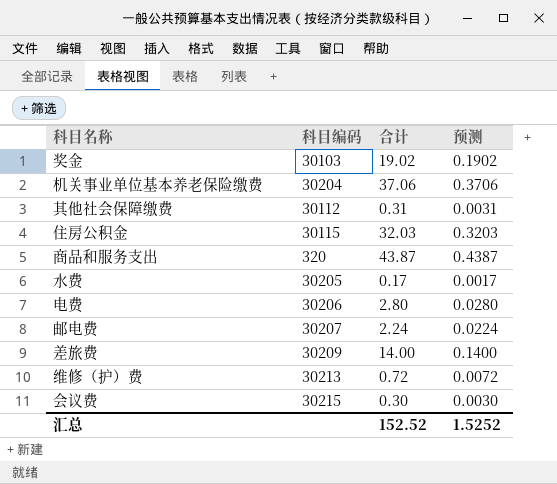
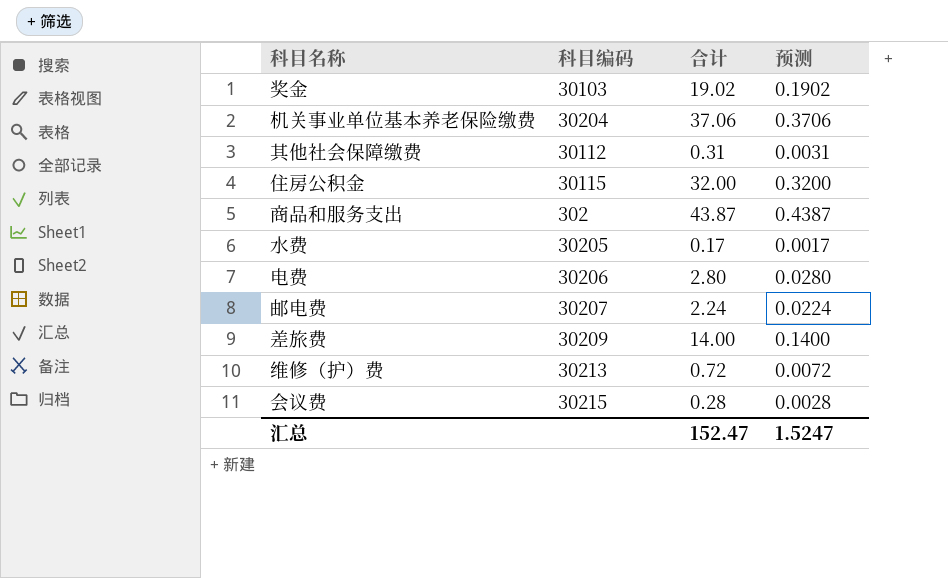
住房公积金 | 合计: 32.03 -> 32.00
住房公积金 | 预测: 0.3203 -> 0.3200
商品和服务支出 | 科目编码: 320 -> 302
会议费 | 合计: 0.30 -> 0.28
会议费 | 预测: 0.0030 -> 0.0028
汇总 | 合计: 152.52 -> 152.47
汇总 | 预测: 1.5252 -> 1.5247

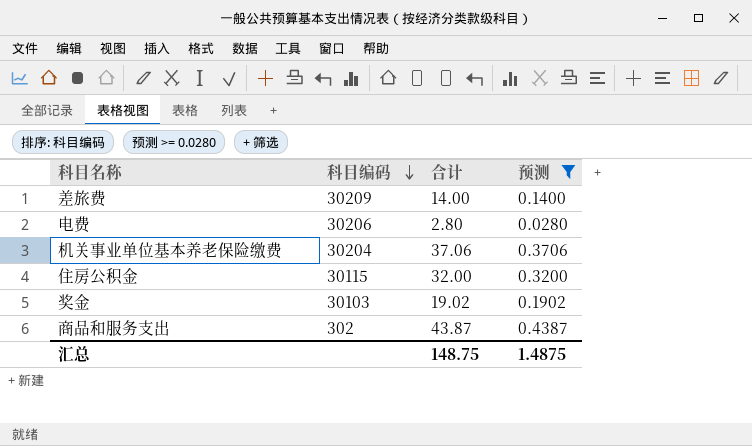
filter: none -> 预测 >= 0.0280
row order: none -> 科目编码 descending
汇总 | 合计: 152.47 -> 148.75
汇总 | 预测: 1.5247 -> 1.4875

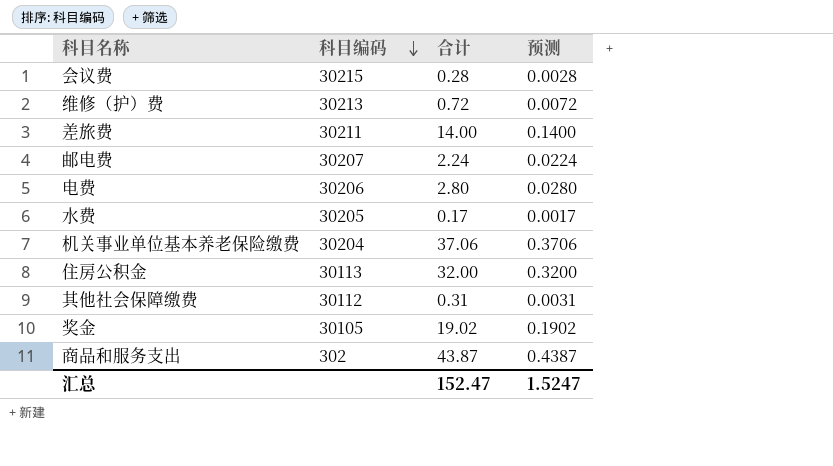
filter: 预测 >= 0.0280 -> none
差旅费 | 科目编码: 30209 -> 30211
住房公积金 | 科目编码: 30115 -> 30113
奖金 | 科目编码: 30103 -> 30105
汇总 | 合计: 148.75 -> 152.47
汇总 | 预测: 1.4875 -> 1.5247

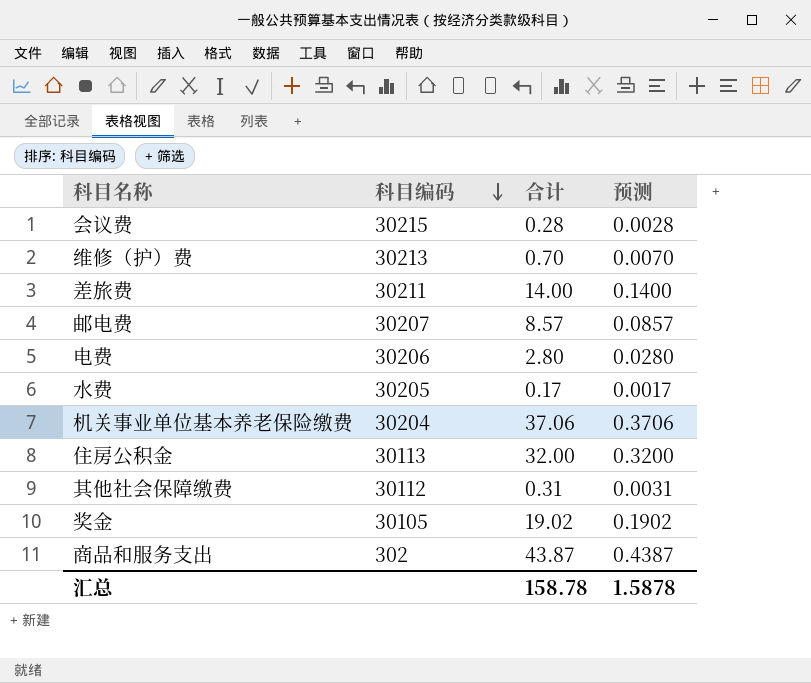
维修（护）费 | 合计: 0.72 -> 0.70
维修（护）费 | 预测: 0.0072 -> 0.0070
邮电费 | 合计: 2.24 -> 8.57
邮电费 | 预测: 0.0224 -> 0.0857
汇总 | 合计: 152.47 -> 158.78
汇总 | 预测: 1.5247 -> 1.5878

